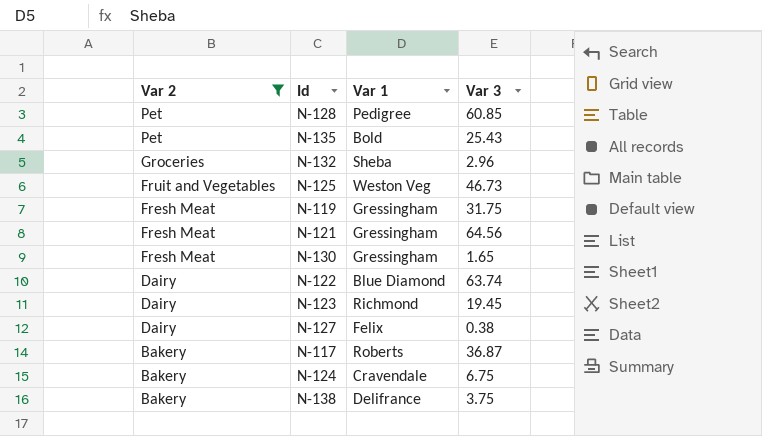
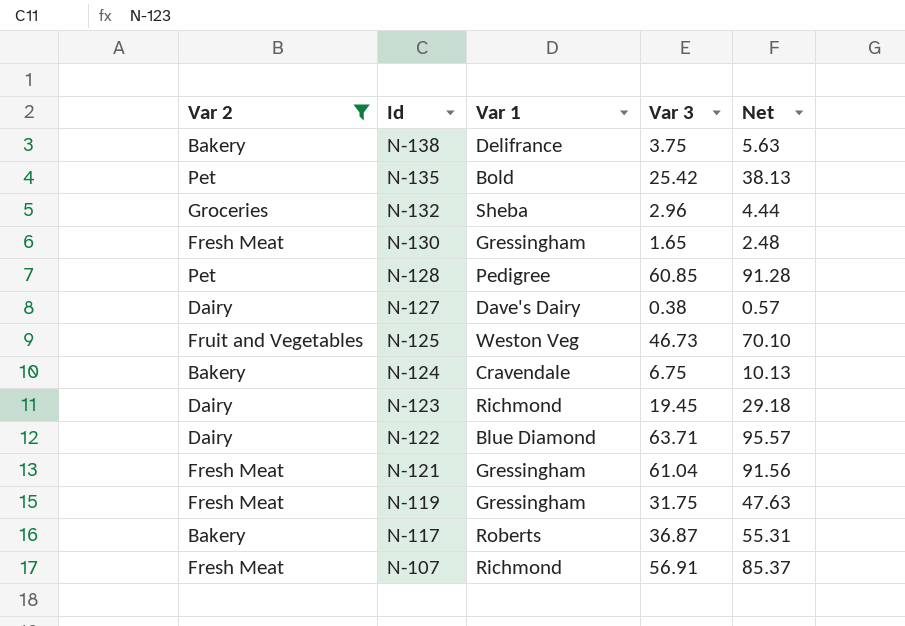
row order: Var 2 descending -> Id descending
column Net | formula: none -> [Var 3] * 1.5
N-135 | Var 3: 25.43 -> 25.42
N-127 | Var 1: Felix -> Dave's Dairy
N-122 | Var 3: 63.74 -> 63.71
N-121 | Var 3: 64.56 -> 61.04
row N-107: none -> Fresh Meat | Richmond | 56.91 | 85.37

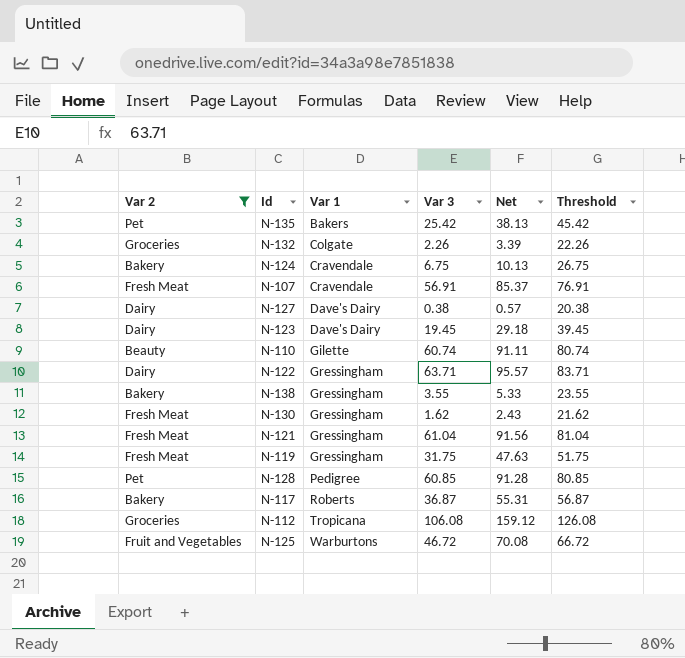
row order: Id descending -> Var 1 ascending
column Threshold | formula: none -> [Var 3] + 20
N-135 | Var 1: Bold -> Bakers
N-132 | Var 1: Sheba -> Colgate
N-132 | Var 3: 2.96 -> 2.26
N-132 | Net: 4.44 -> 3.39
N-107 | Var 1: Richmond -> Cravendale
N-123 | Var 1: Richmond -> Dave's Dairy
row N-110: none -> Beauty | Gilette | 60.74 | 91.11 | 80.74
N-122 | Var 1: Blue Diamond -> Gressingham
N-138 | Var 1: Delifrance -> Gressingham
N-138 | Var 3: 3.75 -> 3.55
N-138 | Net: 5.63 -> 5.33
N-130 | Var 3: 1.65 -> 1.62
N-130 | Net: 2.48 -> 2.43
row N-112: none -> Groceries | Tropicana | 106.08 | 159.12 | 126.08
N-125 | Var 1: Weston Veg -> Warburtons
N-125 | Var 3: 46.73 -> 46.72
N-125 | Net: 70.10 -> 70.08

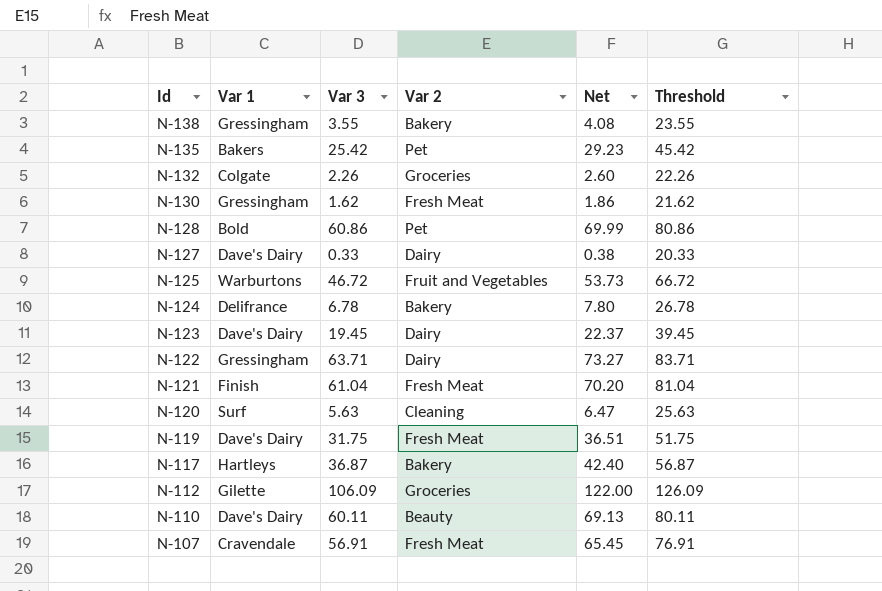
filter: Var 2 != Cleaning -> none
row order: Var 1 ascending -> Id descending
column Var 2 | position: 1 -> 4
column Net | formula: [Var 3] * 1.5 -> [Var 3] * 1.15
N-128 | Var 1: Pedigree -> Bold
N-128 | Var 3: 60.85 -> 60.86
N-128 | Threshold: 80.85 -> 80.86
N-127 | Var 3: 0.38 -> 0.33
N-127 | Threshold: 20.38 -> 20.33
N-124 | Var 1: Cravendale -> Delifrance
N-124 | Var 3: 6.75 -> 6.78
N-124 | Threshold: 26.75 -> 26.78
N-121 | Var 1: Gressingham -> Finish
N-119 | Var 1: Gressingham -> Dave's Dairy
N-117 | Var 1: Roberts -> Hartleys
N-112 | Var 1: Tropicana -> Gilette
N-112 | Var 3: 106.08 -> 106.09
N-112 | Threshold: 126.08 -> 126.09
N-110 | Var 1: Gilette -> Dave's Dairy
N-110 | Var 3: 60.74 -> 60.11
N-110 | Threshold: 80.74 -> 80.11

